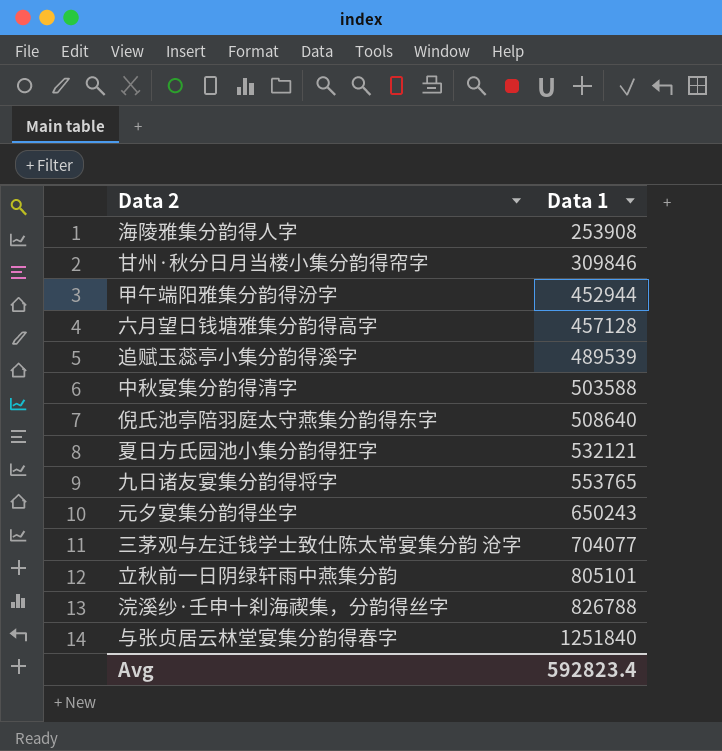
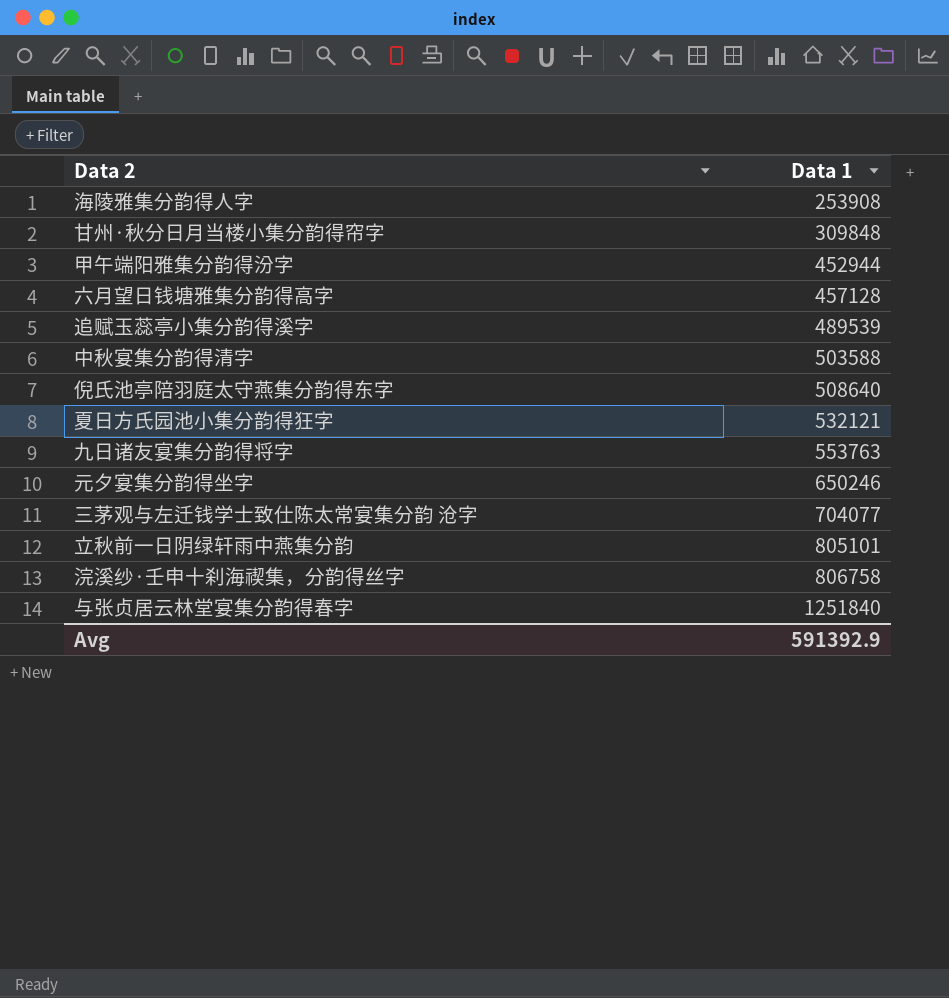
甘州·秋分日月当楼小集分韵得帘字 | Data 1: 309846 -> 309848
九日诸友宴集分韵得将字 | Data 1: 553765 -> 553763
元夕宴集分韵得坐字 | Data 1: 650243 -> 650246
浣溪纱·壬申十刹海禊集，分韵得丝字 | Data 1: 826788 -> 806758
Avg | Data 1: 592823.4 -> 591392.9

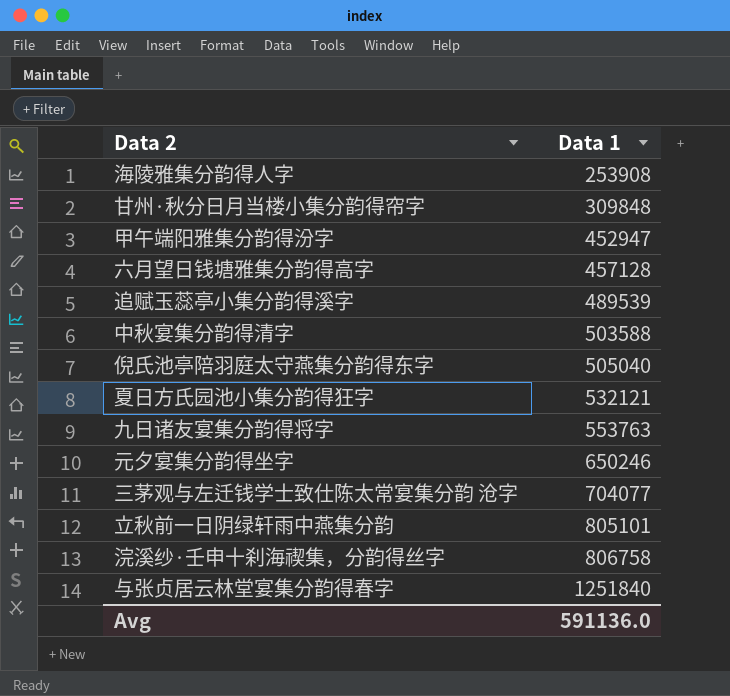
甲午端阳雅集分韵得汾字 | Data 1: 452944 -> 452947
倪氏池亭陪羽庭太守燕集分韵得东字 | Data 1: 508640 -> 505040
Avg | Data 1: 591392.9 -> 591136.0

